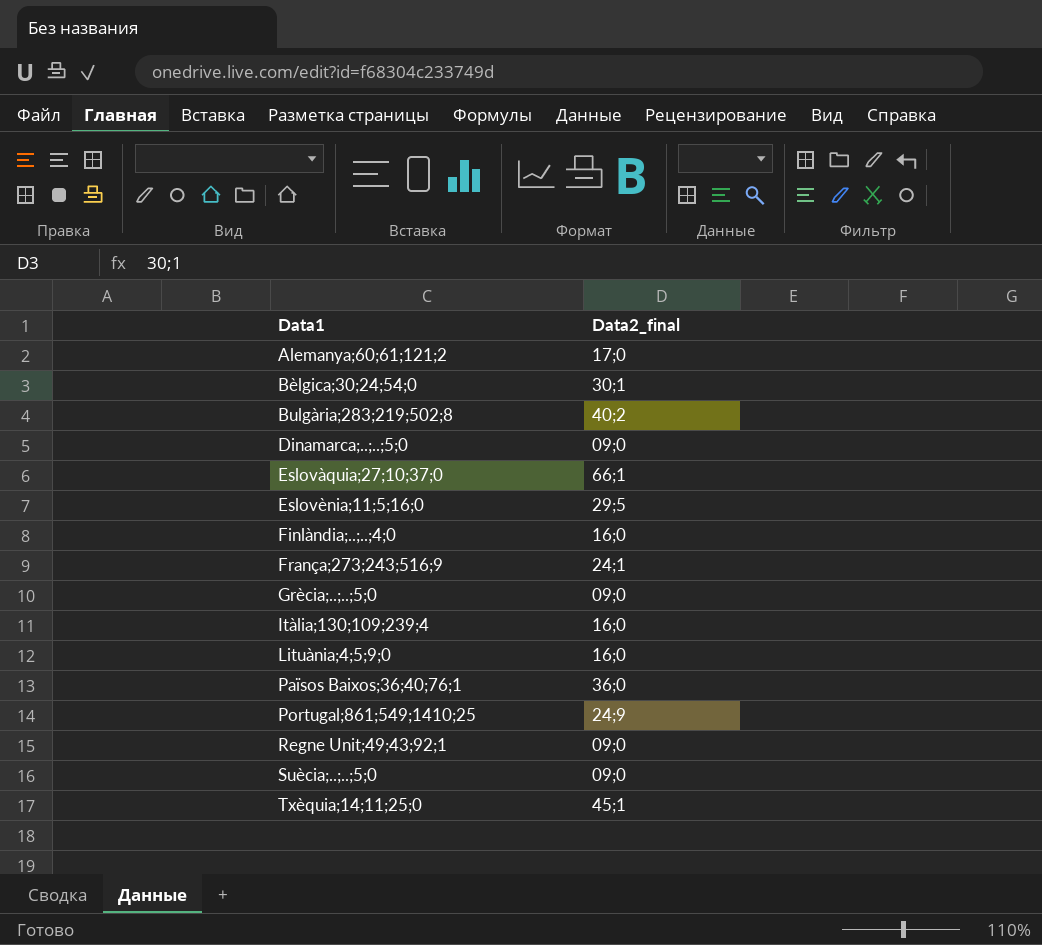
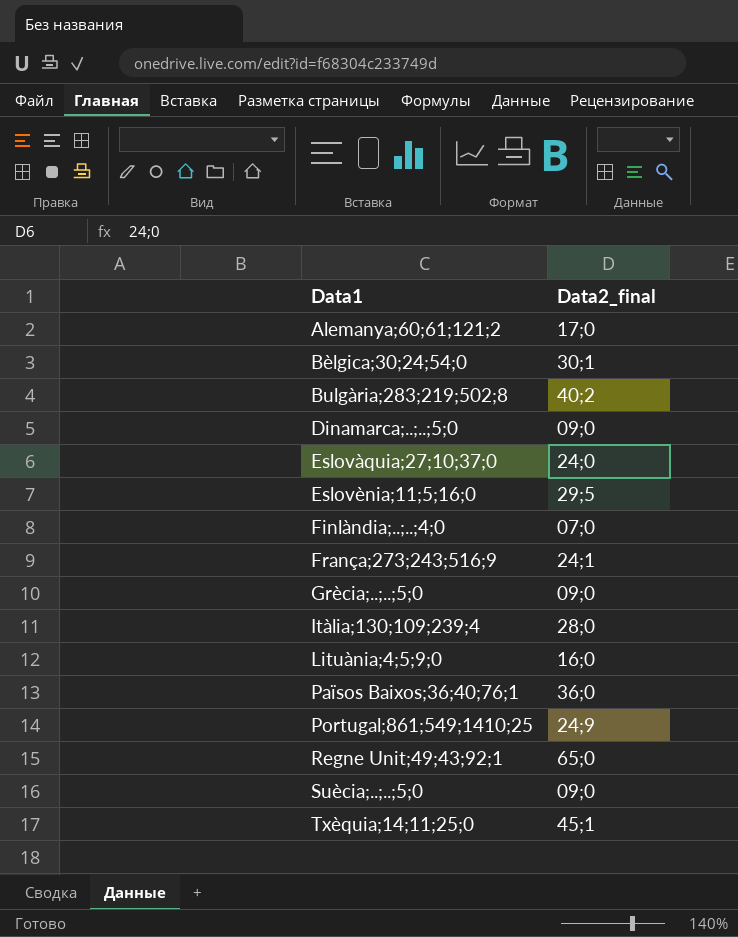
Eslovàquia;27;10;37;0 | Data2_final: 66;1 -> 24;0
Finlàndia;..;..;4;0 | Data2_final: 16;0 -> 07;0
Itàlia;130;109;239;4 | Data2_final: 16;0 -> 28;0
Regne Unit;49;43;92;1 | Data2_final: 09;0 -> 65;0

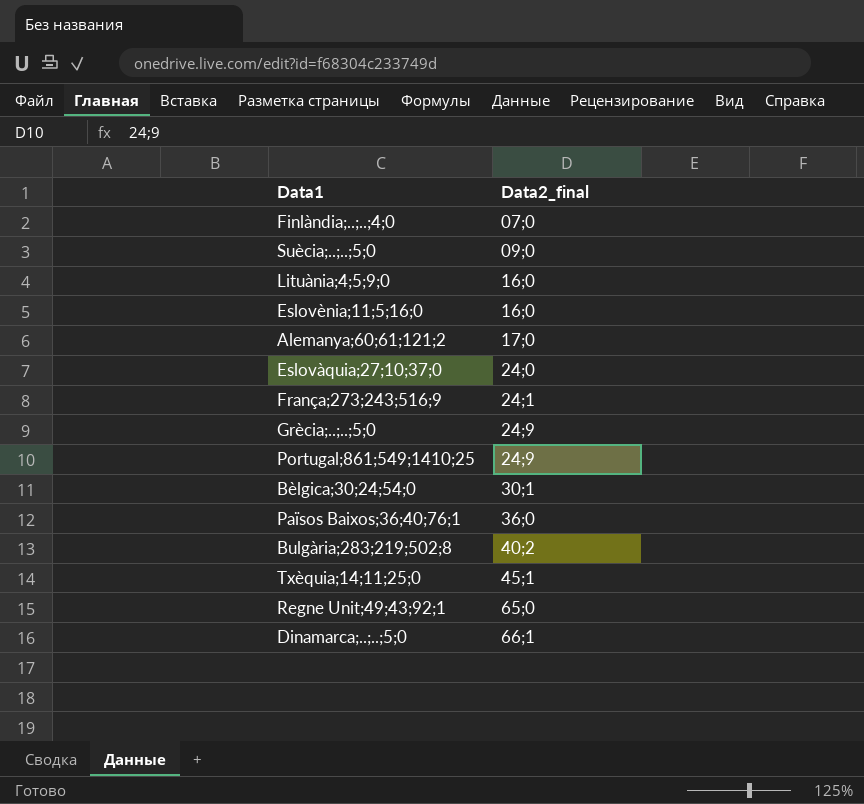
row order: Data1 ascending -> Data2_final ascending
row Itàlia;130;109;239;4: 28;0 -> none
Eslovènia;11;5;16;0 | Data2_final: 29;5 -> 16;0
Grècia;..;..;5;0 | Data2_final: 09;0 -> 24;9
Dinamarca;..;..;5;0 | Data2_final: 09;0 -> 66;1

